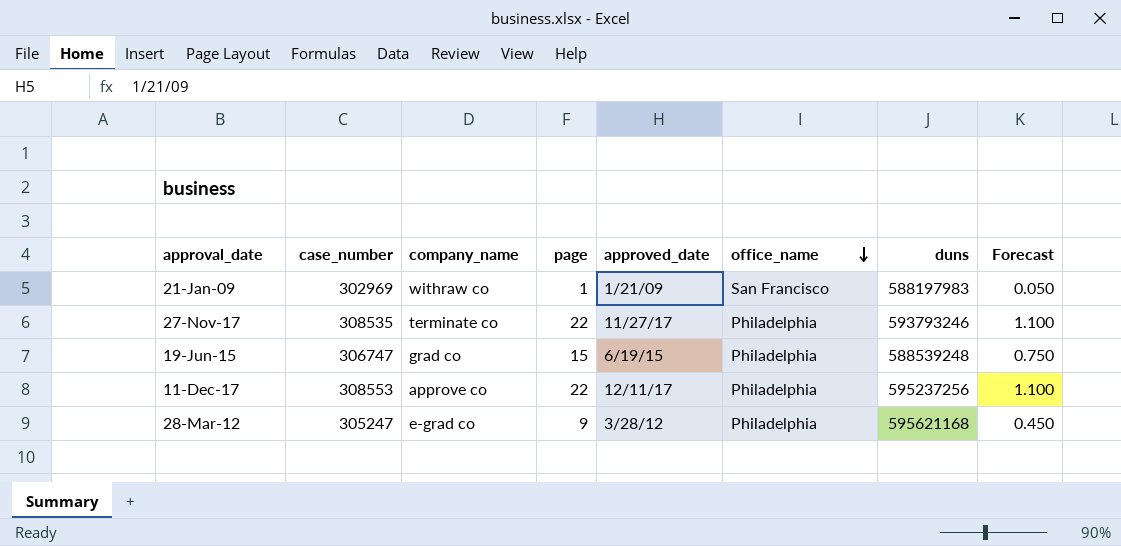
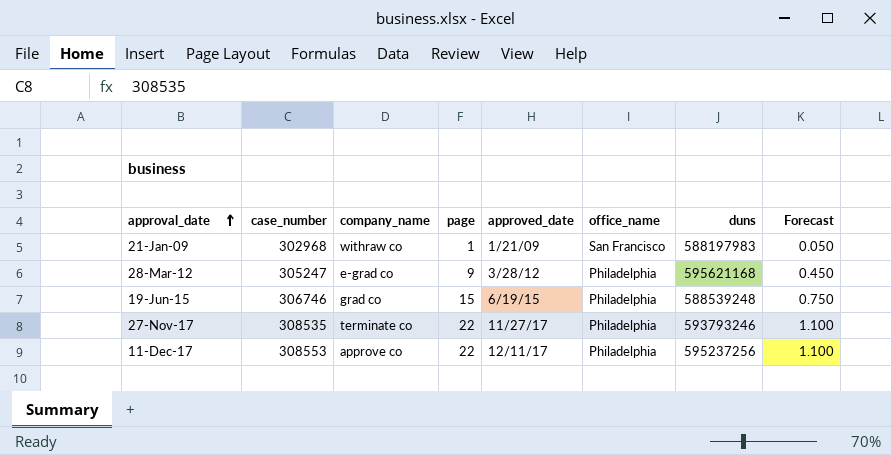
row order: office_name descending -> approval_date ascending
21-Jan-09 | case_number: 302969 -> 302968
19-Jun-15 | case_number: 306747 -> 306746

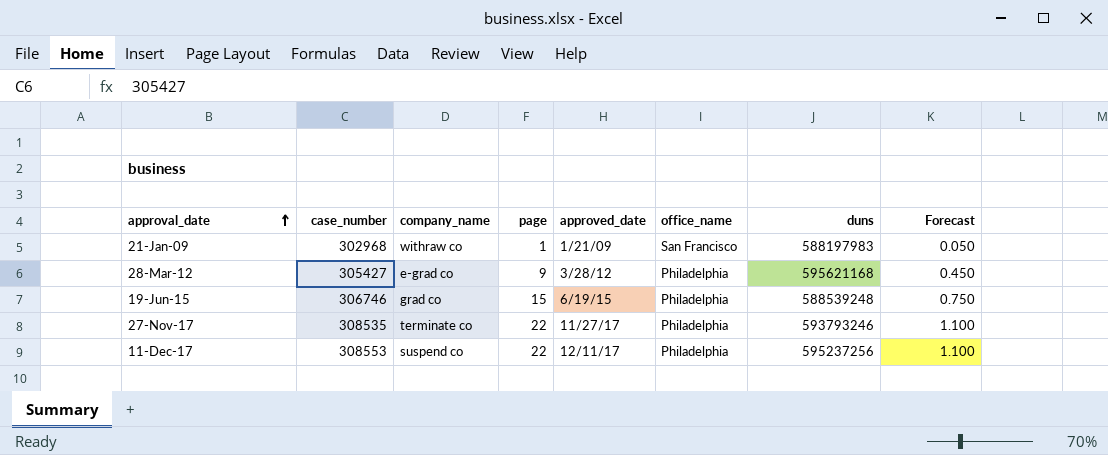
28-Mar-12 | case_number: 305247 -> 305427
11-Dec-17 | company_name: approve co -> suspend co

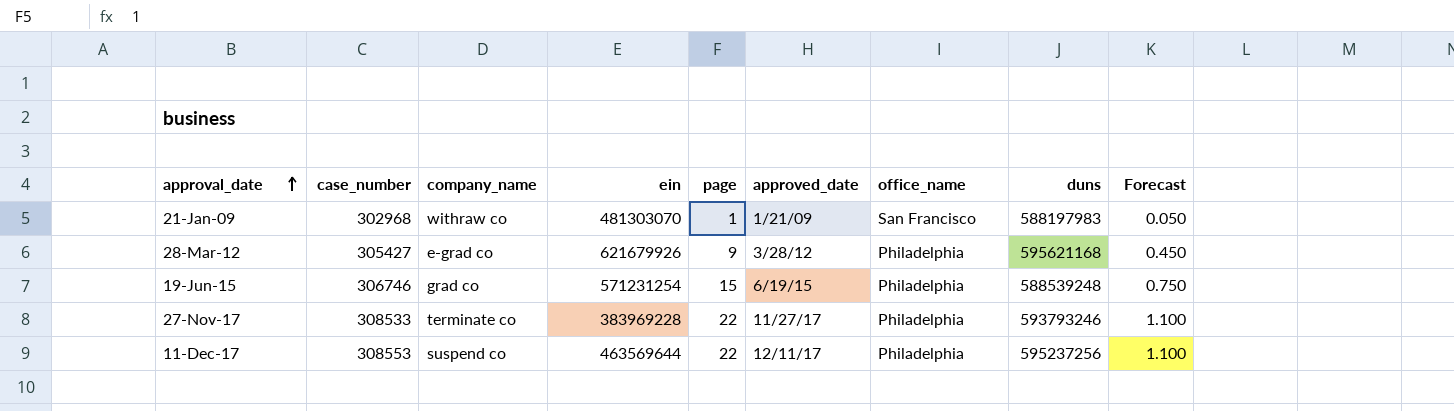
column ein | position: none -> 4
27-Nov-17 | case_number: 308535 -> 308533

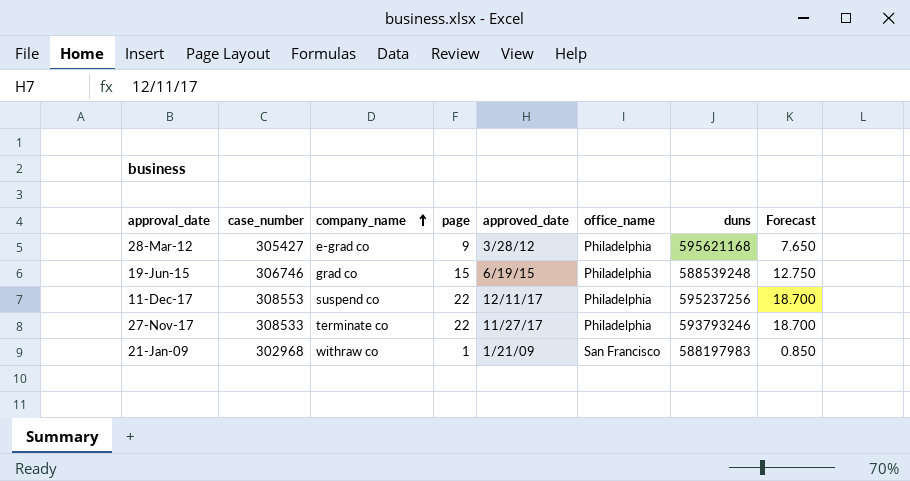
row order: approval_date ascending -> company_name ascending
column ein | position: 4 -> none
column Forecast | formula: [page] * 0.05 -> [page] * 0.85

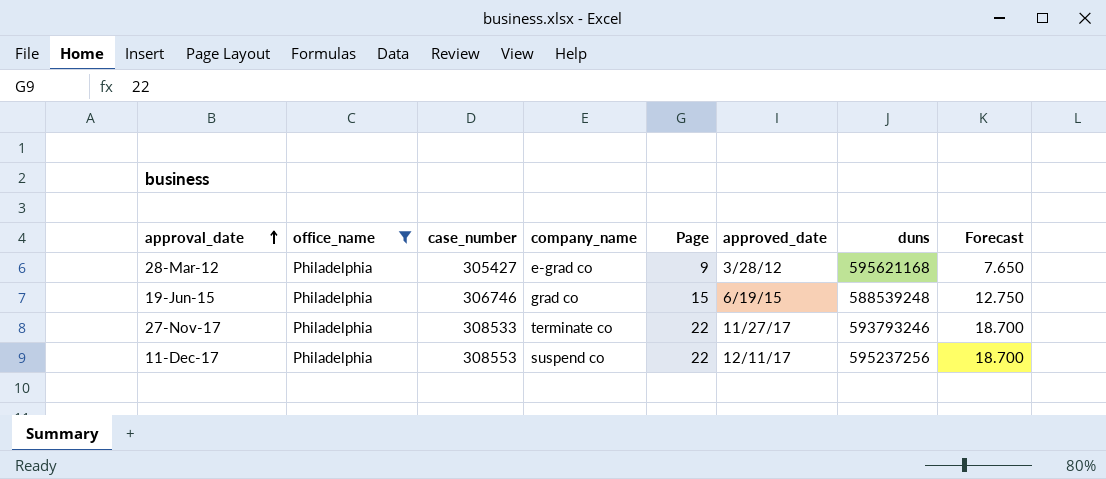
filter: none -> office_name = Philadelphia
row order: company_name ascending -> approval_date ascending
column office_name | position: 6 -> 2
column name: page -> Page

